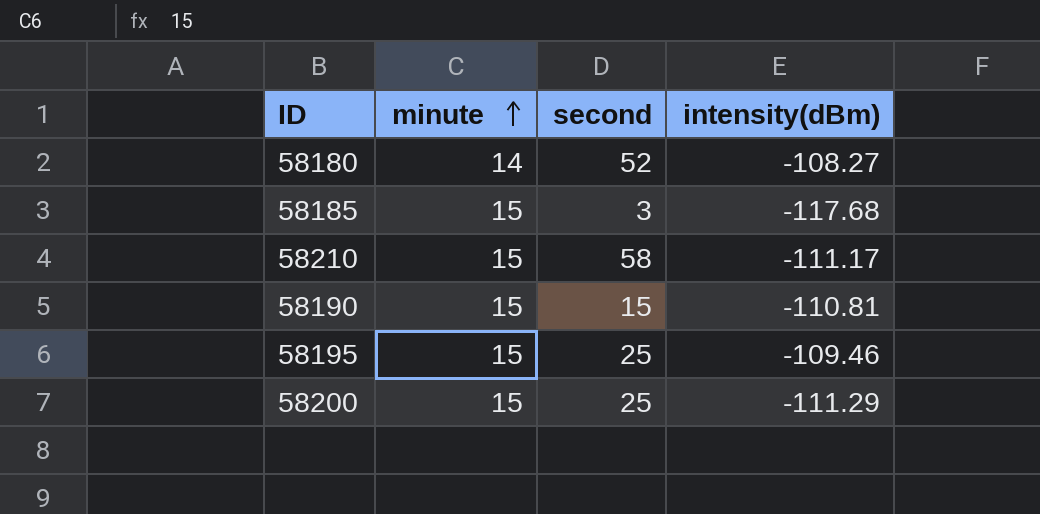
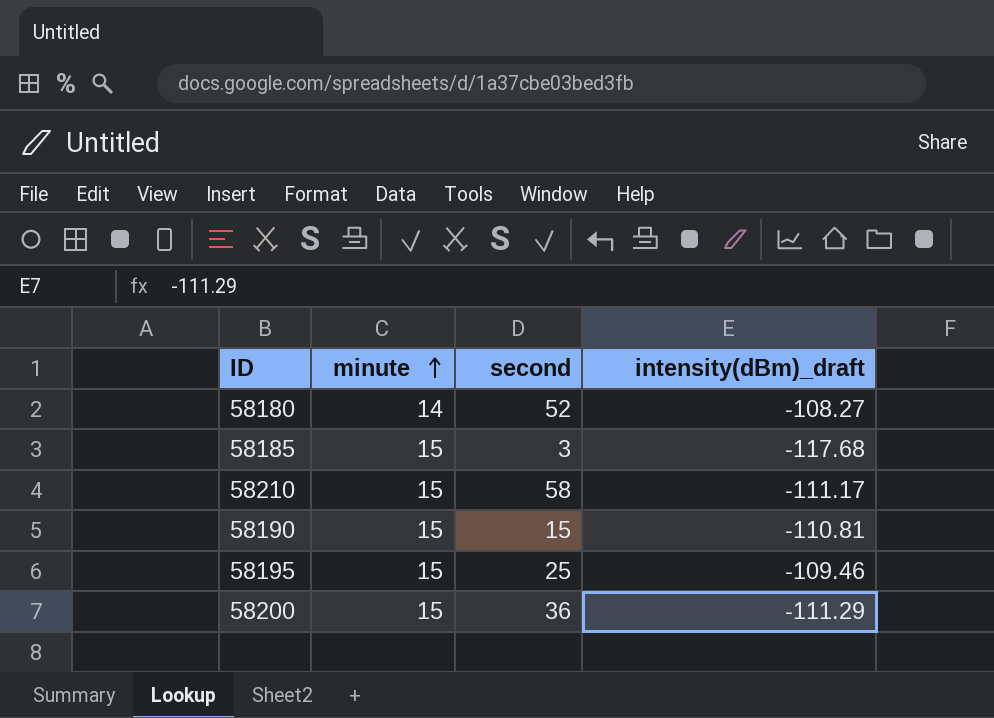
column name: intensity(dBm) -> intensity(dBm)_draft
58200 | second: 25 -> 36

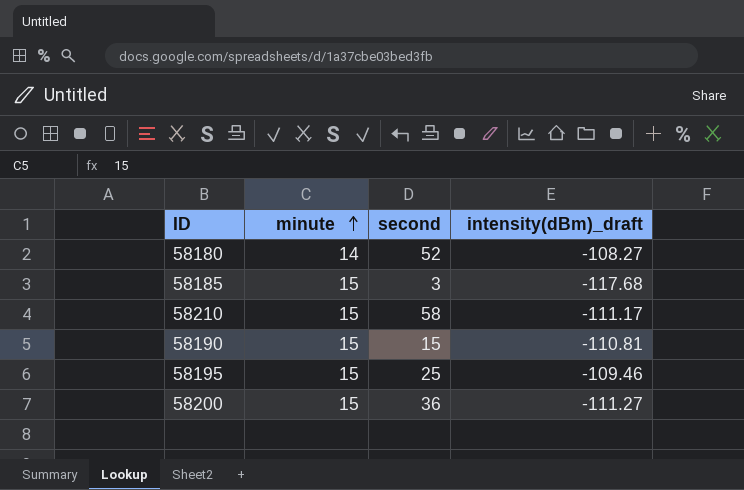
58200 | intensity(dBm)_draft: -111.29 -> -111.27

